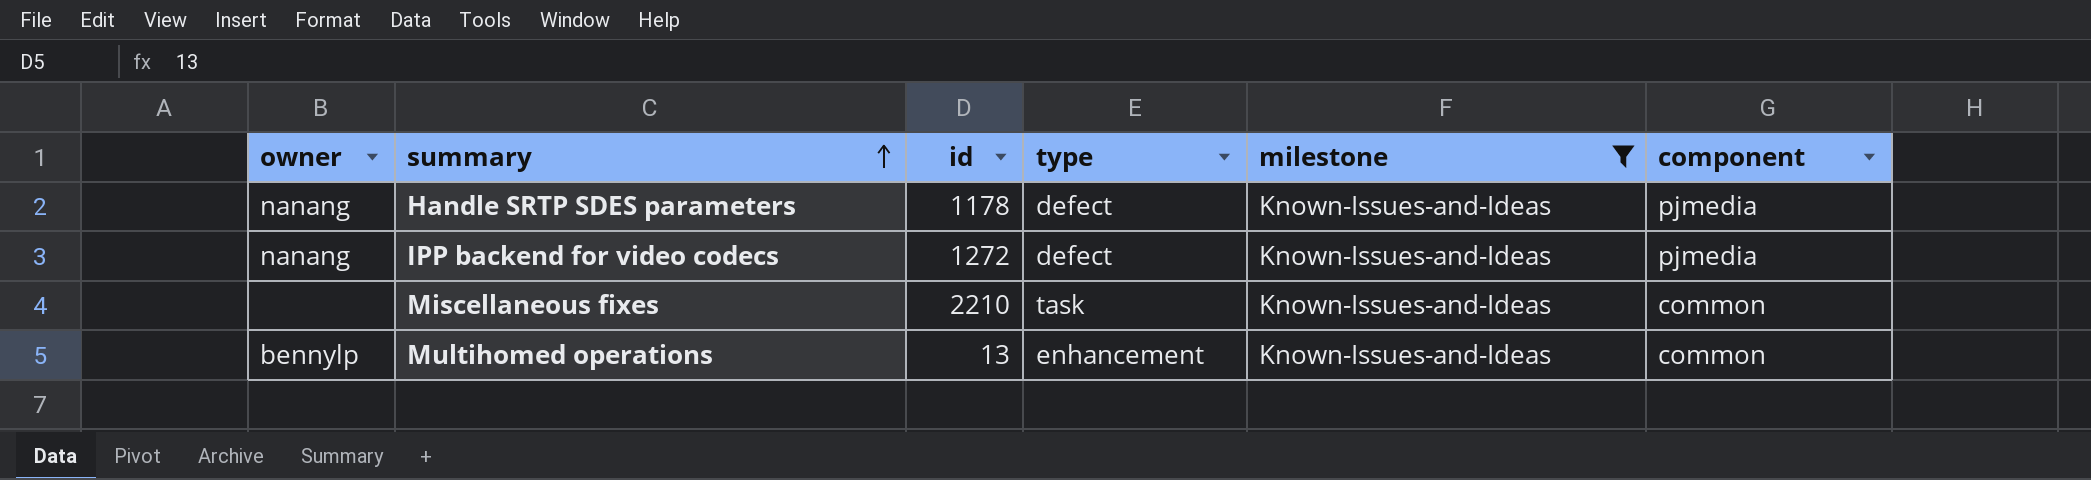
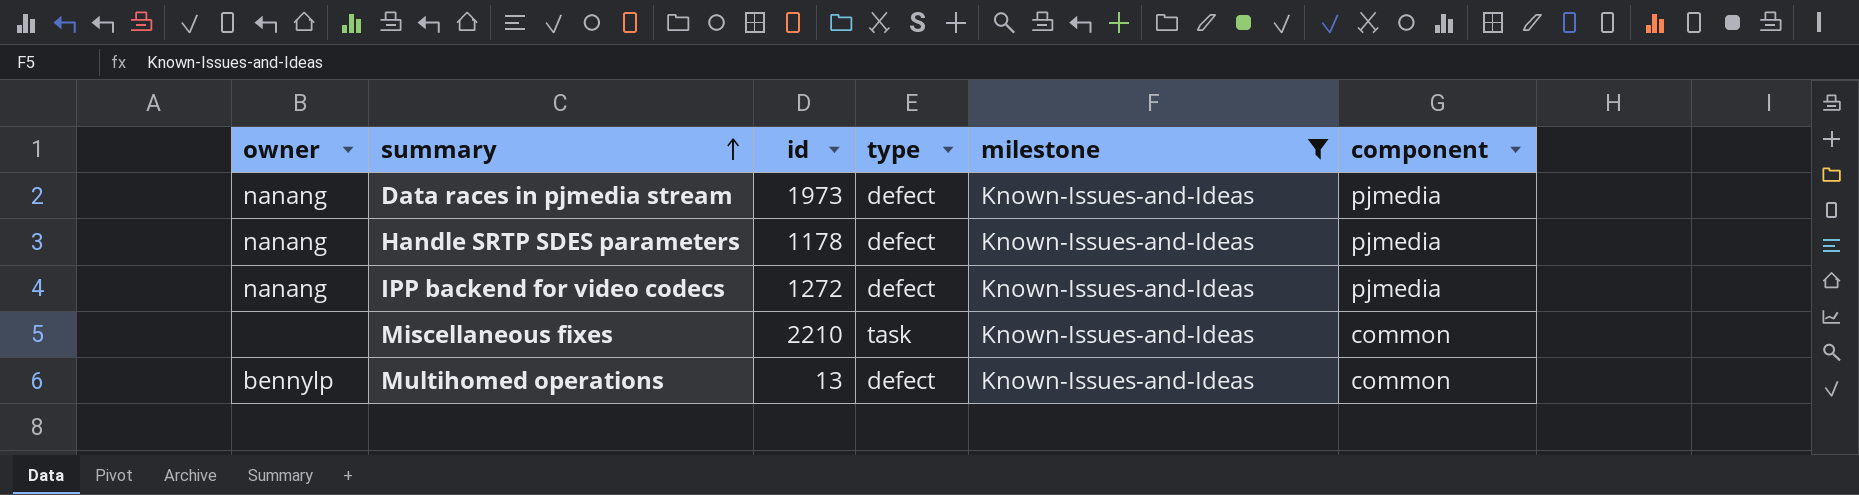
row Data races in pjmedia stream: none -> nanang | 1973 | defect | Known-Issues-and-Ideas | pjmedia
Multihomed operations | type: enhancement -> defect

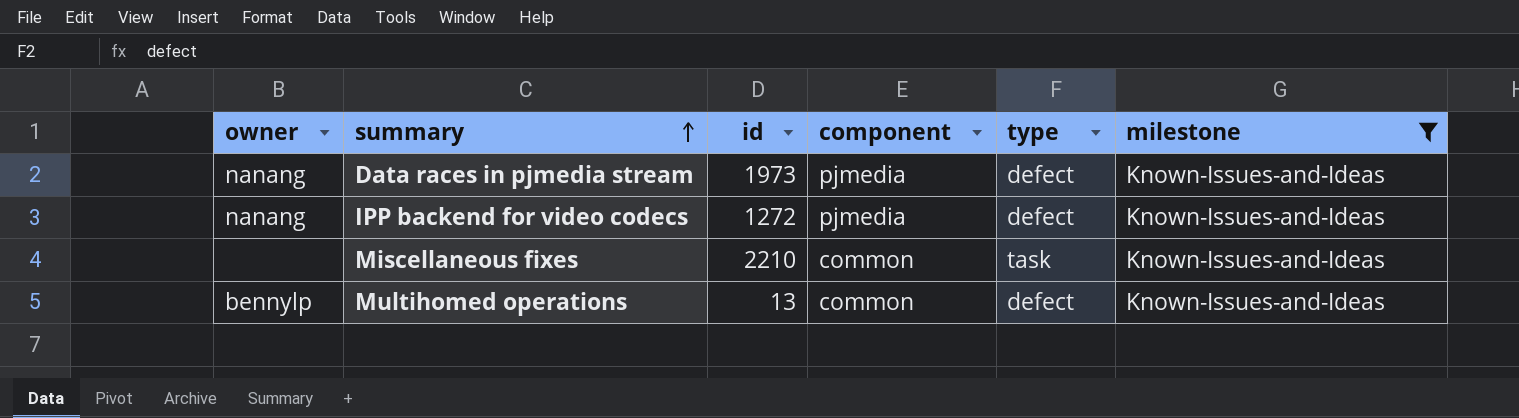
column component | position: 6 -> 4
row Handle SRTP SDES parameters: nanang | 1178 | defect | Known-Issues-and-Ideas | pjmedia -> none

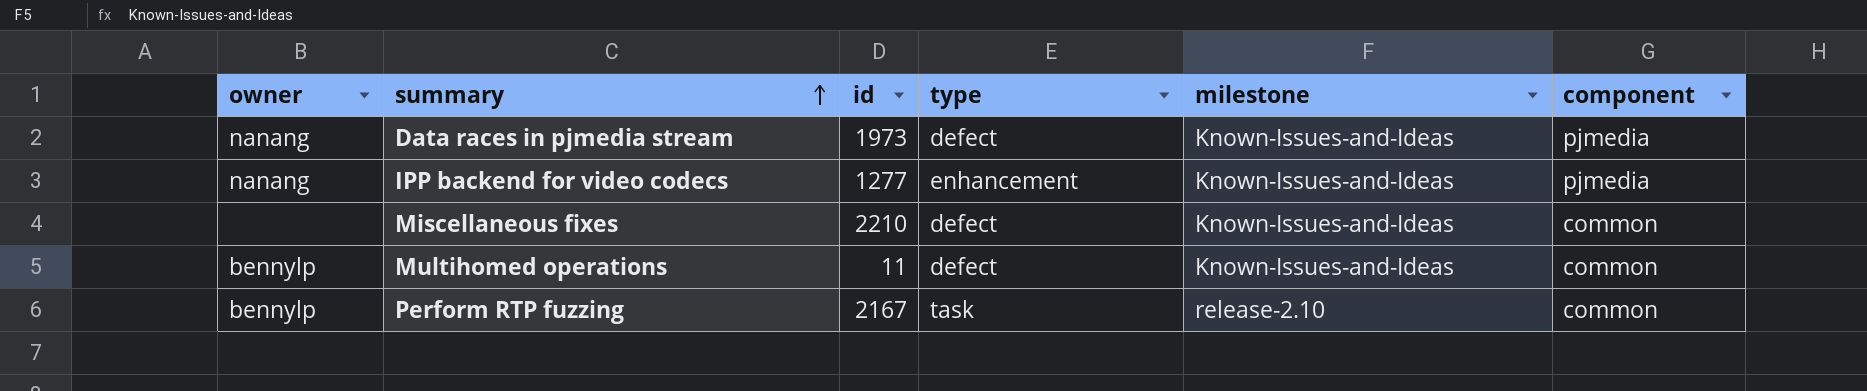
filter: milestone = Known-Issues-and-Ideas -> none
column component | position: 4 -> 6
IPP backend for video codecs | id: 1272 -> 1277
IPP backend for video codecs | type: defect -> enhancement
Miscellaneous fixes | type: task -> defect
Multihomed operations | id: 13 -> 11

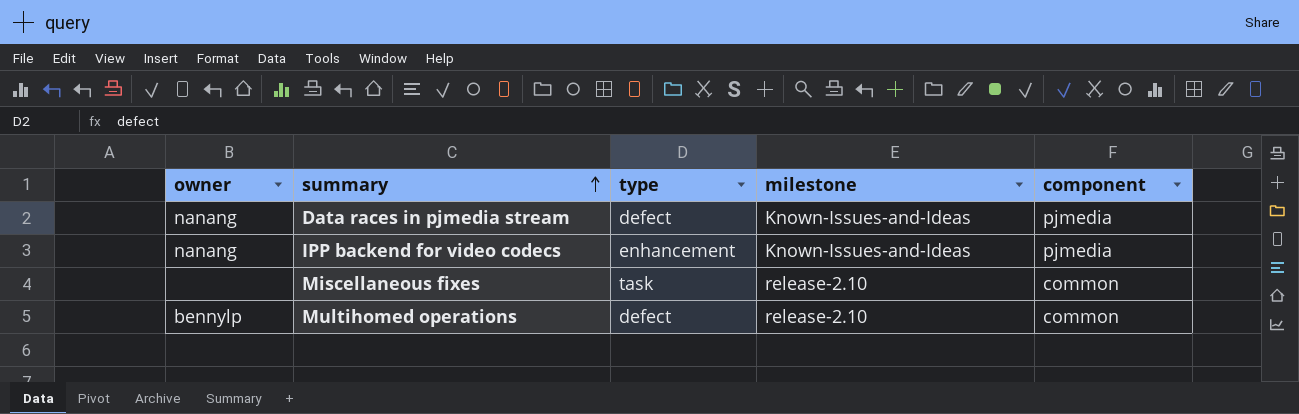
column id | position: 3 -> none
row Perform RTP fuzzing: bennylp | 2167 | task | release-2.10 | common -> none
Miscellaneous fixes | type: defect -> task
Miscellaneous fixes | milestone: Known-Issues-and-Ideas -> release-2.10
Multihomed operations | milestone: Known-Issues-and-Ideas -> release-2.10

